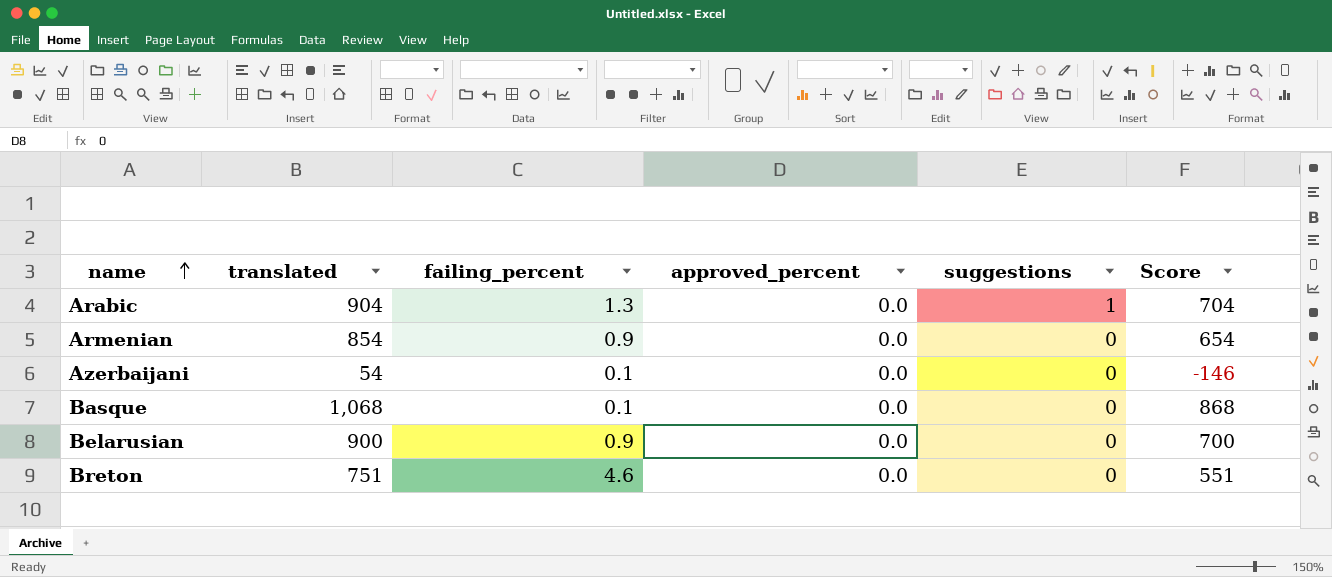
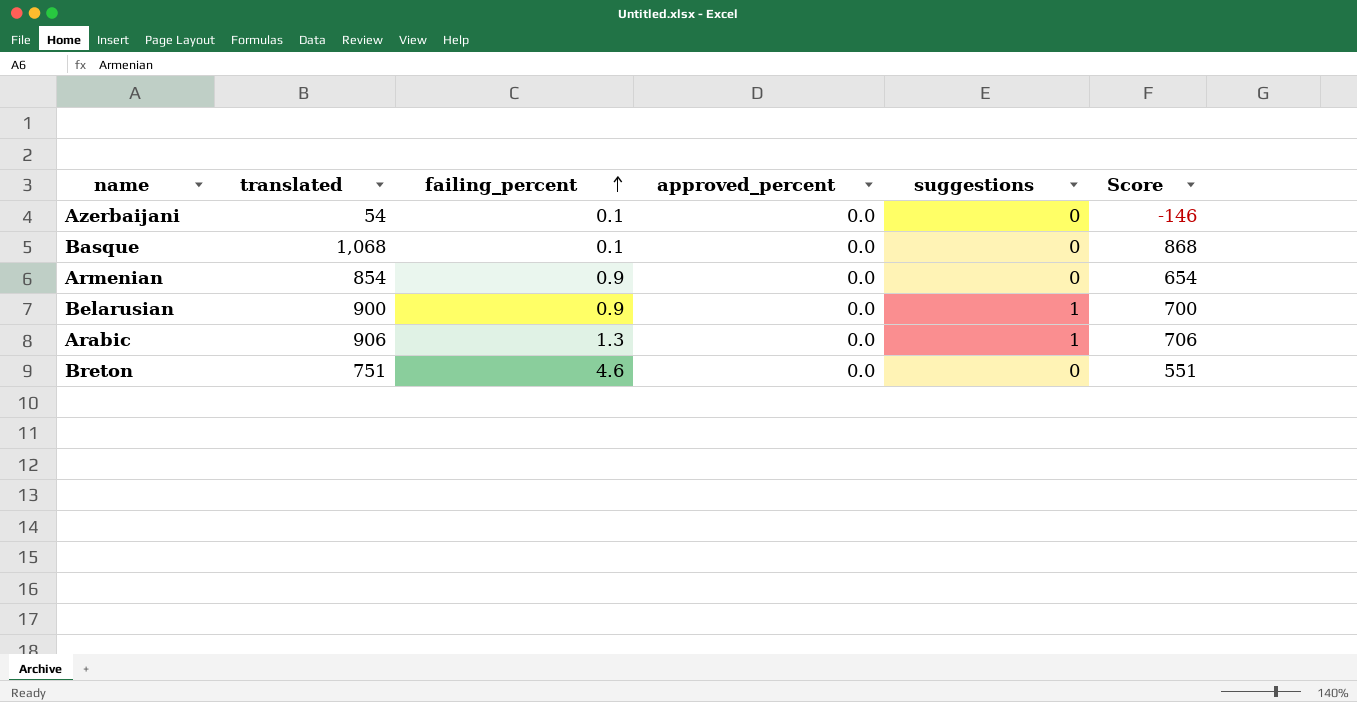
row order: name ascending -> failing_percent ascending
Belarusian | suggestions: 0 -> 1
Arabic | translated: 904 -> 906
Arabic | Score: 704 -> 706

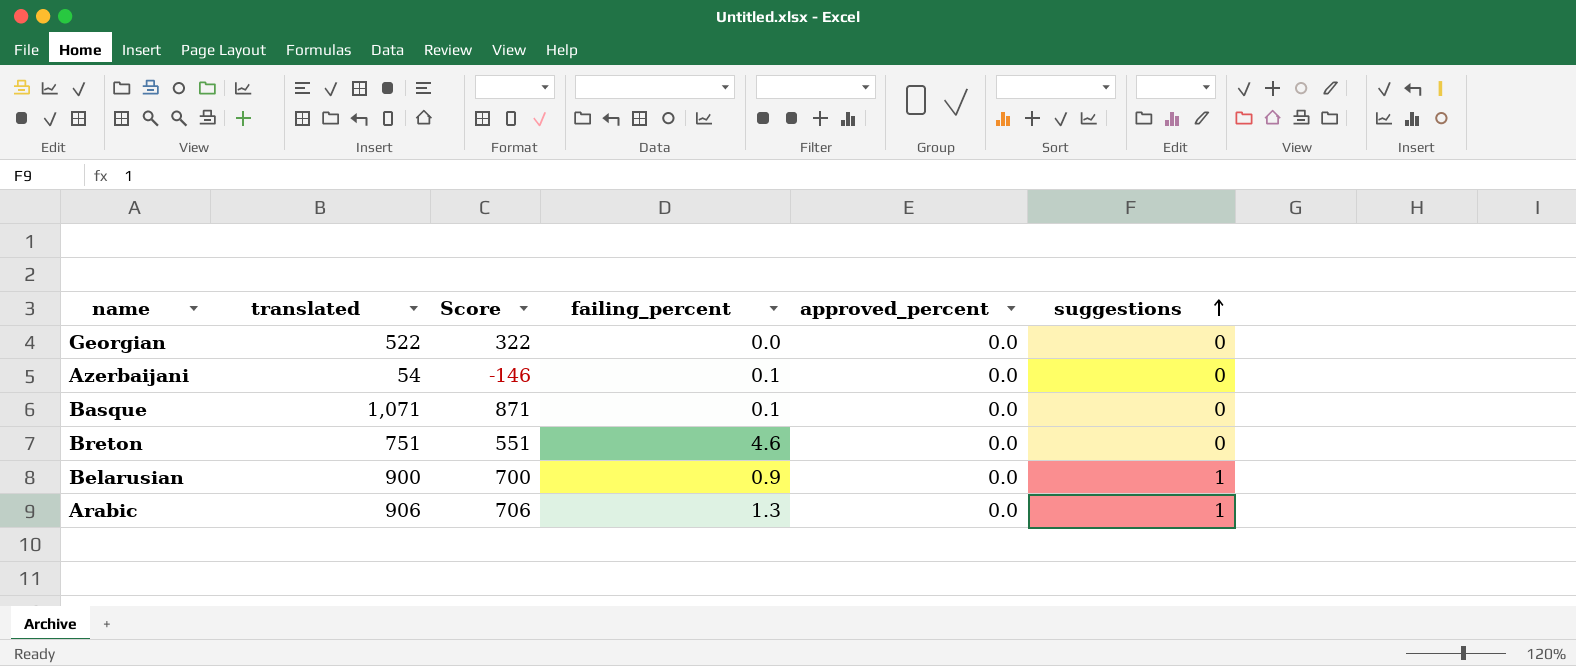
row order: failing_percent ascending -> suggestions ascending
column Score | position: 6 -> 3
row Armenian: 854 | 0.9 | 0.0 | 0 | 654 -> none
row Georgian: none -> 522 | 322 | 0.0 | 0.0 | 0
Basque | translated: 1,068 -> 1,071
Basque | Score: 868 -> 871

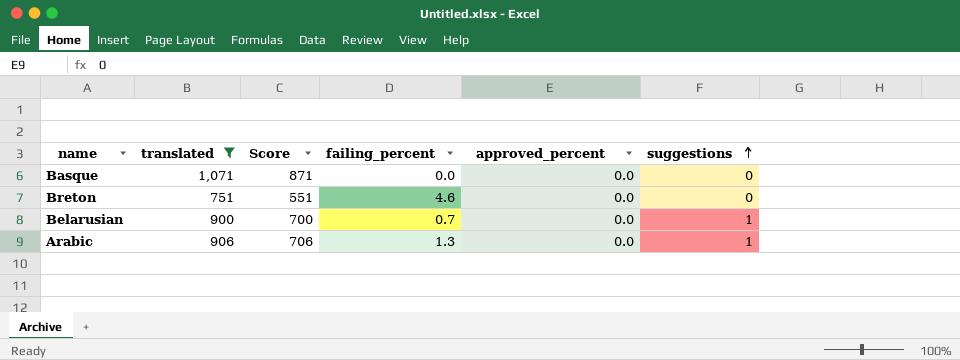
filter: none -> translated >= 751
Basque | failing_percent: 0.1 -> 0.0
Belarusian | failing_percent: 0.9 -> 0.7

